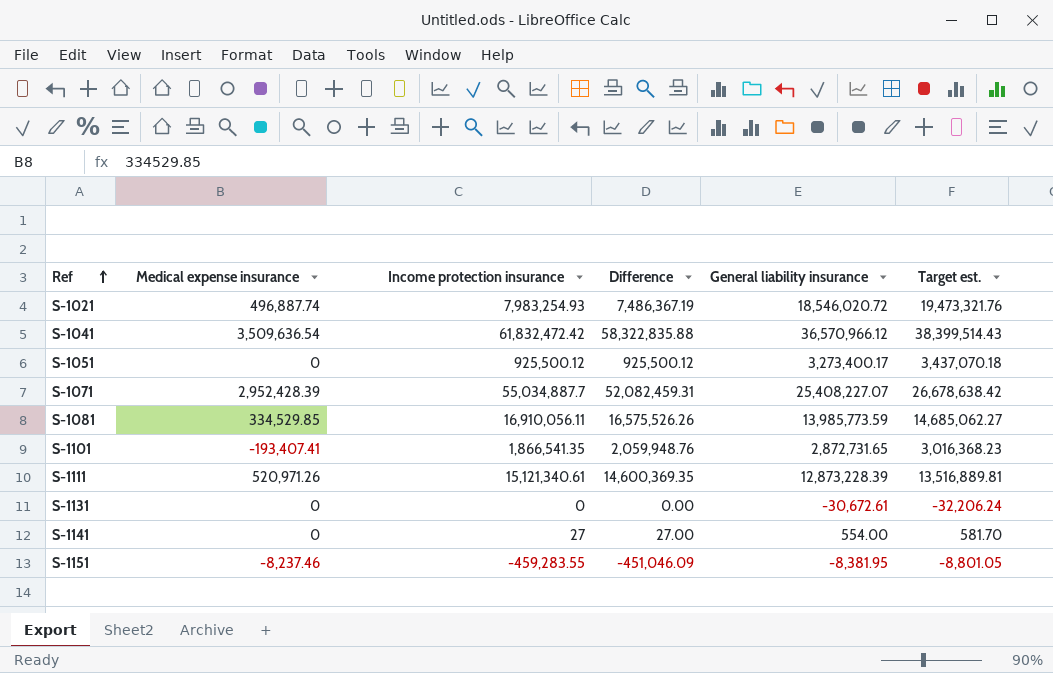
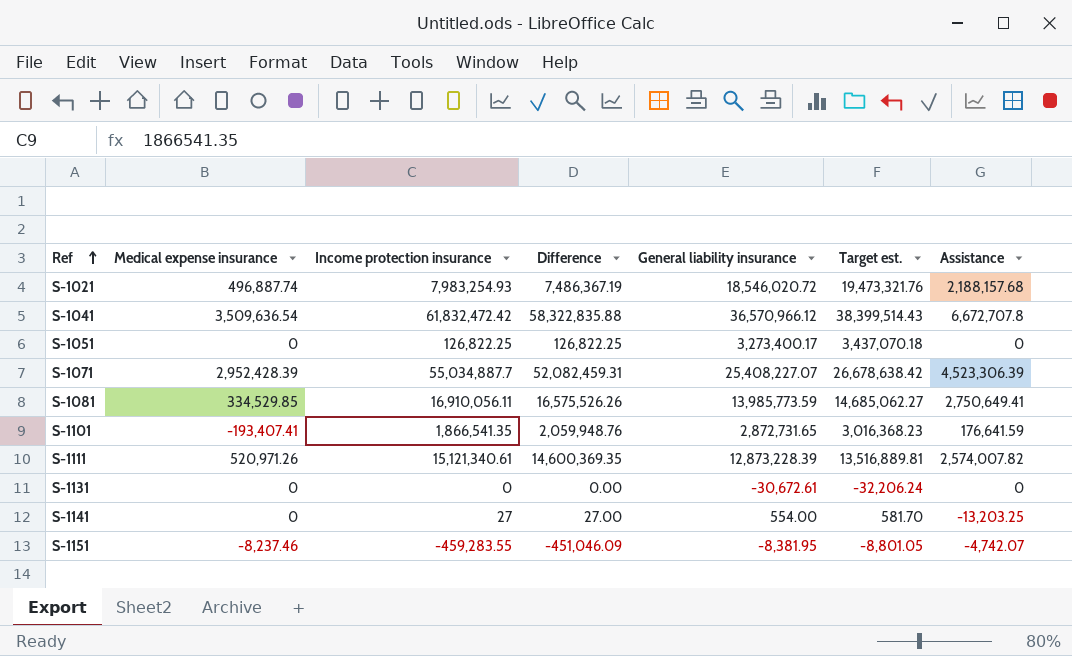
column Assistance | position: none -> 7
S-1051 | Income protection insurance: 925,500.12 -> 126,822.25
S-1051 | Difference: 925,500.12 -> 126,822.25

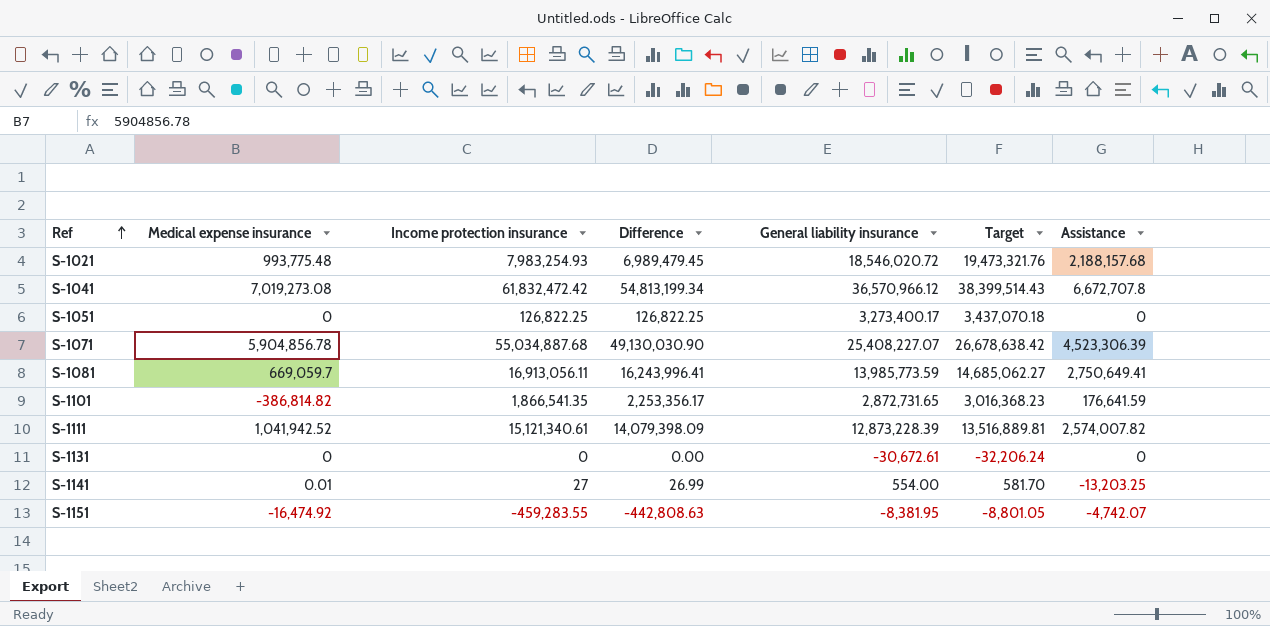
column name: Target est. -> Target
S-1021 | Medical expense insurance: 496,887.74 -> 993,775.48
S-1021 | Difference: 7,486,367.19 -> 6,989,479.45
S-1041 | Medical expense insurance: 3,509,636.54 -> 7,019,273.08
S-1041 | Difference: 58,322,835.88 -> 54,813,199.34
S-1071 | Medical expense insurance: 2,952,428.39 -> 5,904,856.78
S-1071 | Income protection insurance: 55,034,887.7 -> 55,034,887.68
S-1071 | Difference: 52,082,459.31 -> 49,130,030.90
S-1081 | Medical expense insurance: 334,529.85 -> 669,059.7
S-1081 | Income protection insurance: 16,910,056.11 -> 16,913,056.11
S-1081 | Difference: 16,575,526.26 -> 16,243,996.41
S-1101 | Medical expense insurance: -193,407.41 -> -386,814.82
S-1101 | Difference: 2,059,948.76 -> 2,253,356.17
S-1111 | Medical expense insurance: 520,971.26 -> 1,041,942.52
S-1111 | Difference: 14,600,369.35 -> 14,079,398.09
S-1141 | Medical expense insurance: 0 -> 0.01
S-1141 | Difference: 27.00 -> 26.99
S-1151 | Medical expense insurance: -8,237.46 -> -16,474.92
S-1151 | Difference: -451,046.09 -> -442,808.63

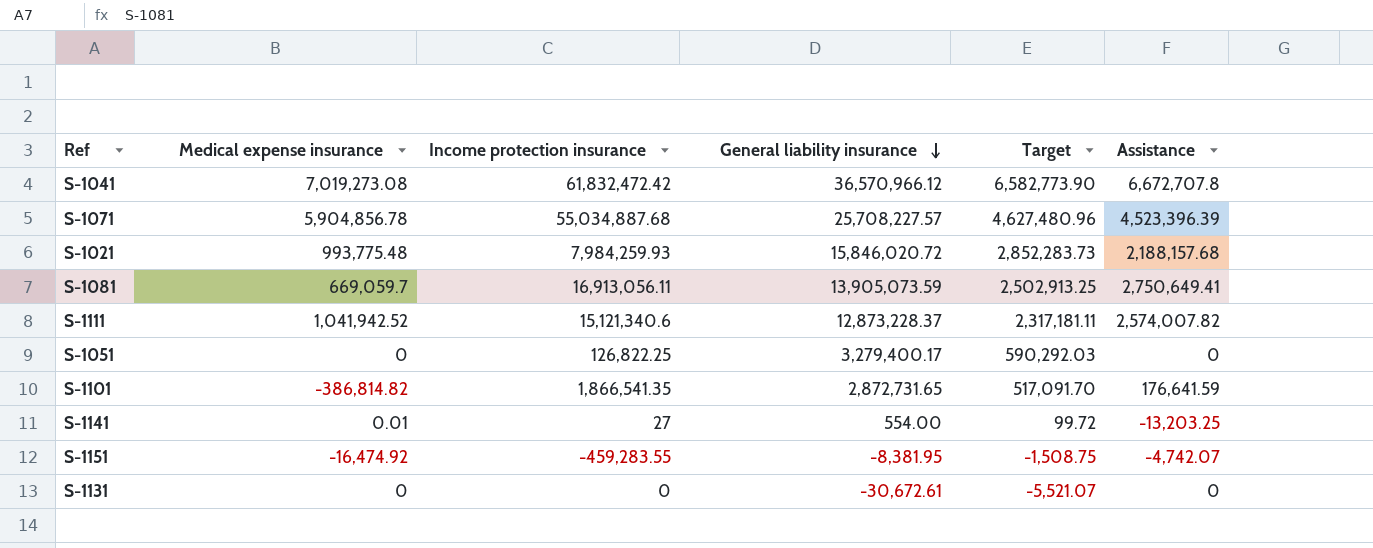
row order: Ref ascending -> General liability insurance descending
column Difference | formula: [Income protection insurance] - [Medical expense insurance] -> none
column Target | formula: [General liability insurance] * 1.05 -> [General liability insurance] * 0.18
S-1071 | General liability insurance: 25,408,227.07 -> 25,708,227.57
S-1071 | Assistance: 4,523,306.39 -> 4,523,396.39
S-1021 | Income protection insurance: 7,983,254.93 -> 7,984,259.93
S-1021 | General liability insurance: 18,546,020.72 -> 15,846,020.72
S-1081 | General liability insurance: 13,985,773.59 -> 13,905,073.59
S-1111 | Income protection insurance: 15,121,340.61 -> 15,121,340.6
S-1111 | General liability insurance: 12,873,228.39 -> 12,873,228.37
S-1051 | General liability insurance: 3,273,400.17 -> 3,279,400.17

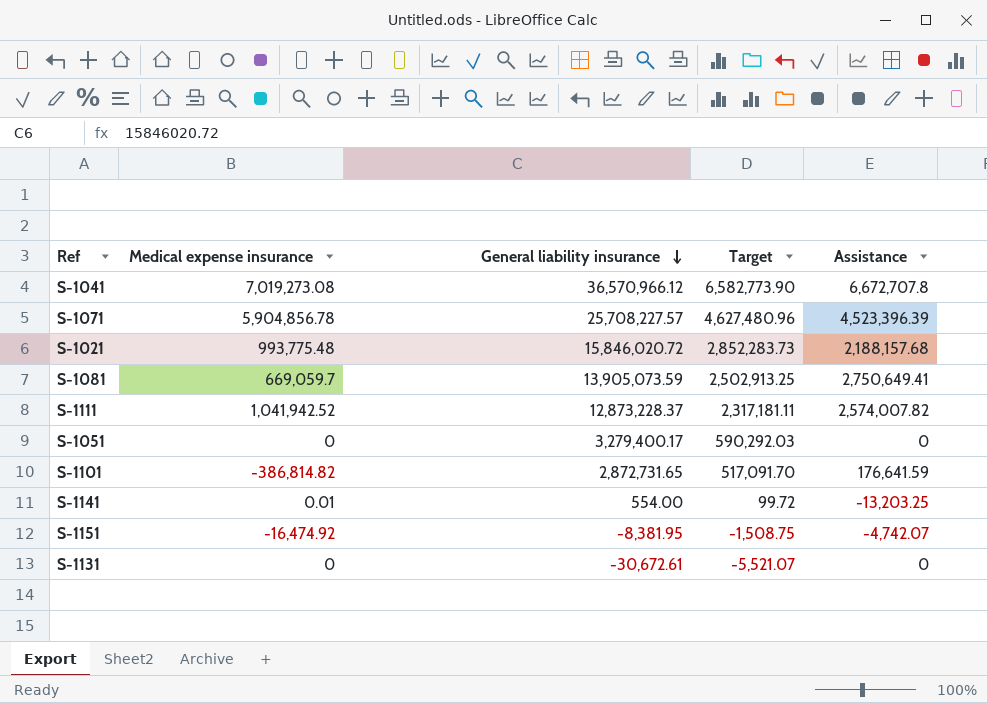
column Income protection insurance | position: 3 -> none

